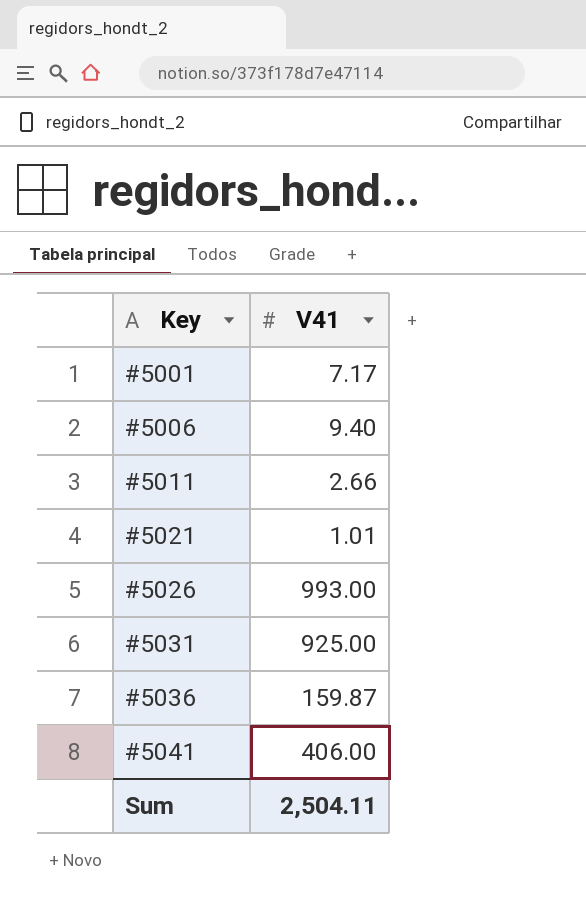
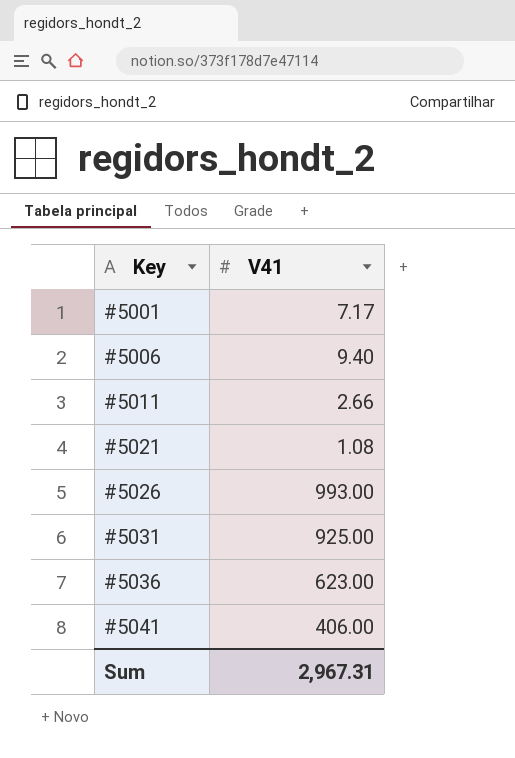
#5021 | V41: 1.01 -> 1.08
#5036 | V41: 159.87 -> 623.00
Sum | V41: 2,504.11 -> 2,967.31

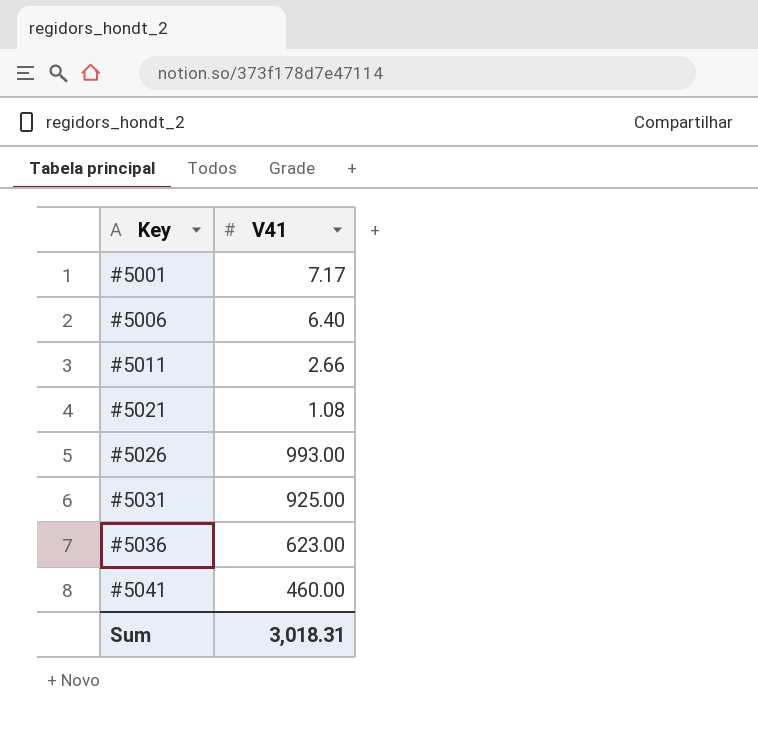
#5006 | V41: 9.40 -> 6.40
#5041 | V41: 406.00 -> 460.00
Sum | V41: 2,967.31 -> 3,018.31

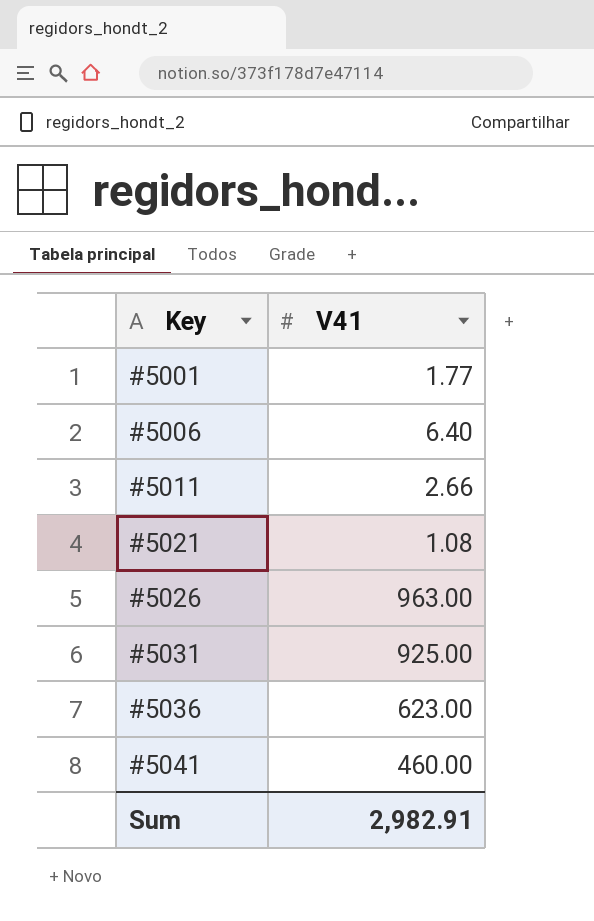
#5001 | V41: 7.17 -> 1.77
#5026 | V41: 993.00 -> 963.00
Sum | V41: 3,018.31 -> 2,982.91

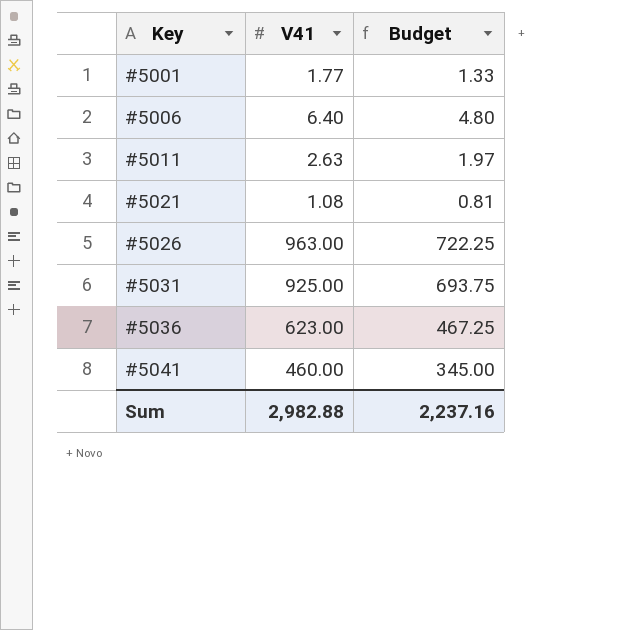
column Budget | formula: none -> [V41] * 0.75
#5011 | V41: 2.66 -> 2.63
Sum | V41: 2,982.91 -> 2,982.88

